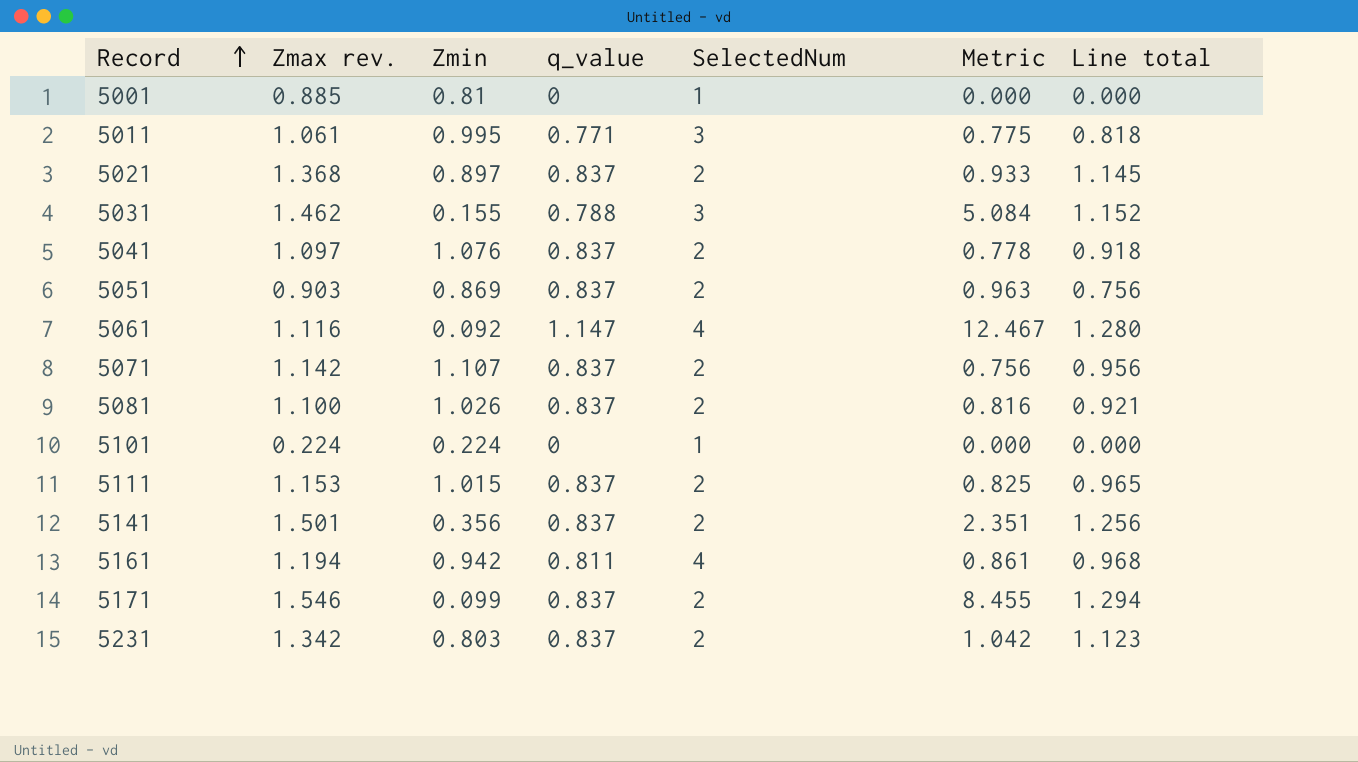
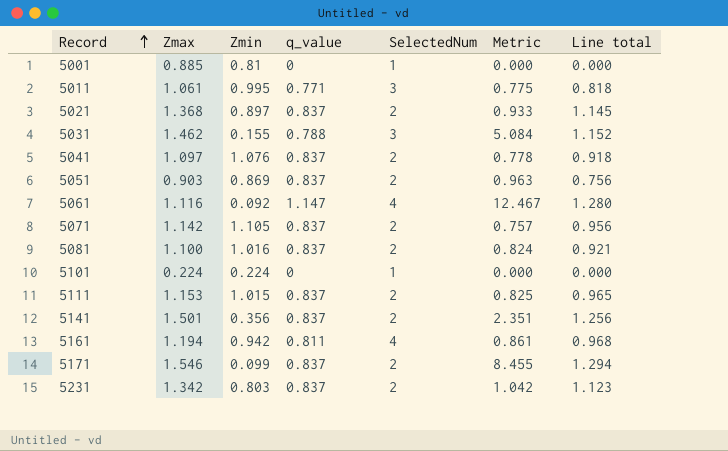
column name: Zmax rev. -> Zmax
5071 | Zmin: 1.107 -> 1.105
5071 | Metric: 0.756 -> 0.757
5081 | Zmin: 1.026 -> 1.016
5081 | Metric: 0.816 -> 0.824

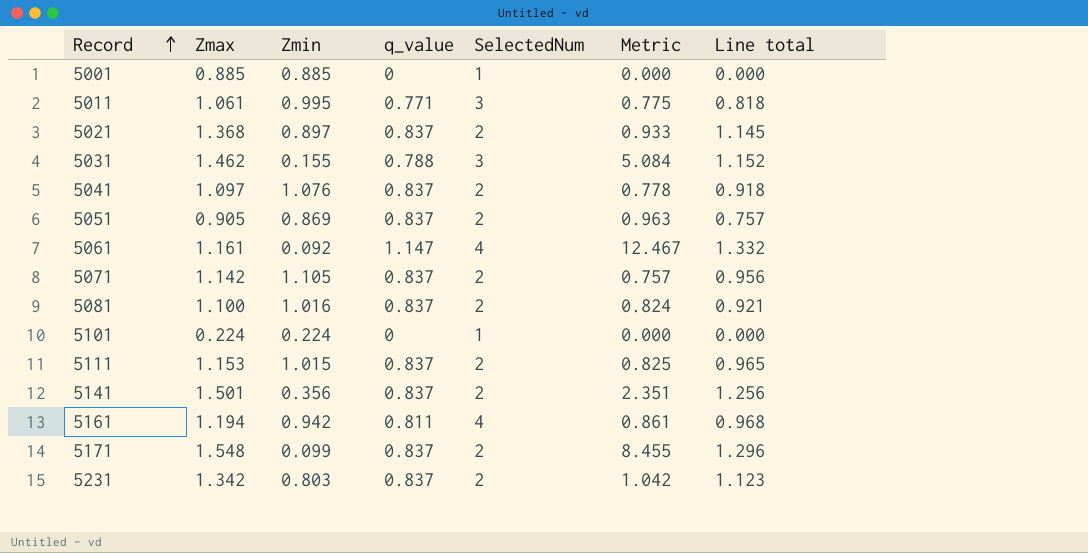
5001 | Zmin: 0.81 -> 0.885
5051 | Zmax: 0.903 -> 0.905
5051 | Line total: 0.756 -> 0.757
5061 | Zmax: 1.116 -> 1.161
5061 | Line total: 1.280 -> 1.332
5171 | Zmax: 1.546 -> 1.548
5171 | Line total: 1.294 -> 1.296

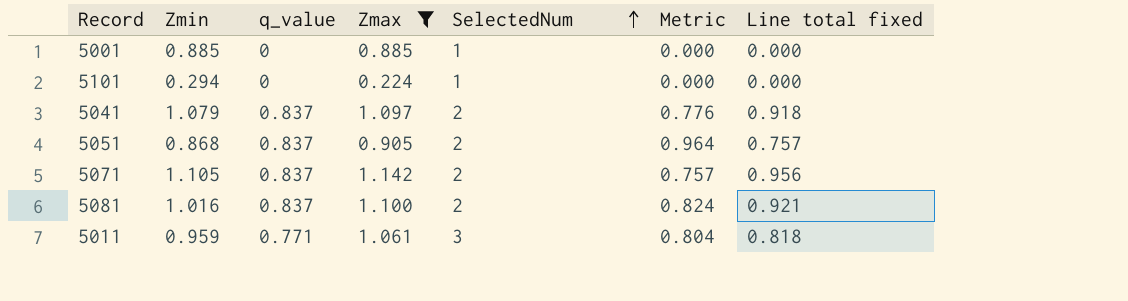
filter: none -> Zmax <= 1.142
row order: Record ascending -> SelectedNum ascending
column Zmax | position: 2 -> 4
column name: Line total -> Line total fixed
5101 | Zmin: 0.224 -> 0.294
5041 | Zmin: 1.076 -> 1.079
5041 | Metric: 0.778 -> 0.776
5051 | Zmin: 0.869 -> 0.868
5051 | Metric: 0.963 -> 0.964
5011 | Zmin: 0.995 -> 0.959
5011 | Metric: 0.775 -> 0.804

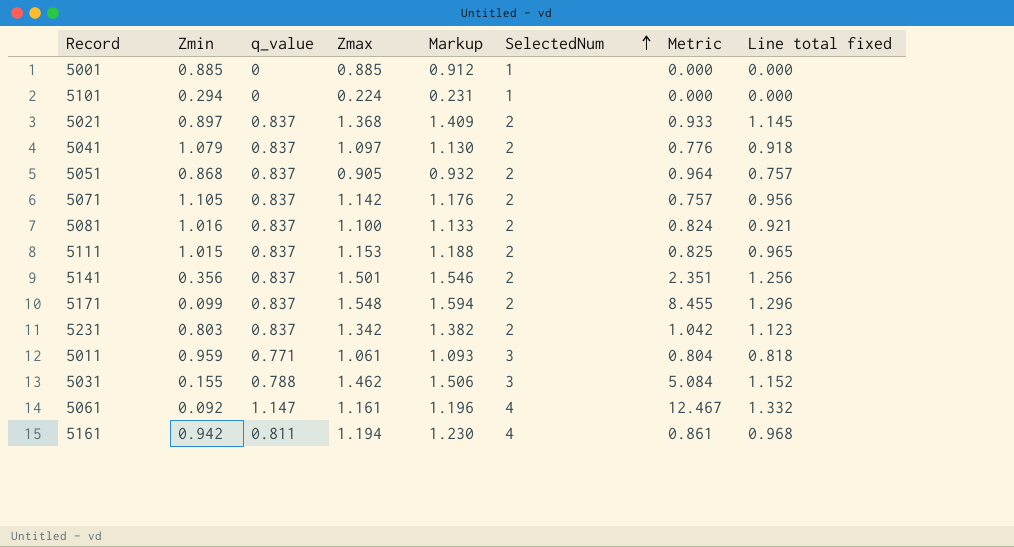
filter: Zmax <= 1.142 -> none
column Markup | formula: none -> [Zmax] * 1.03

